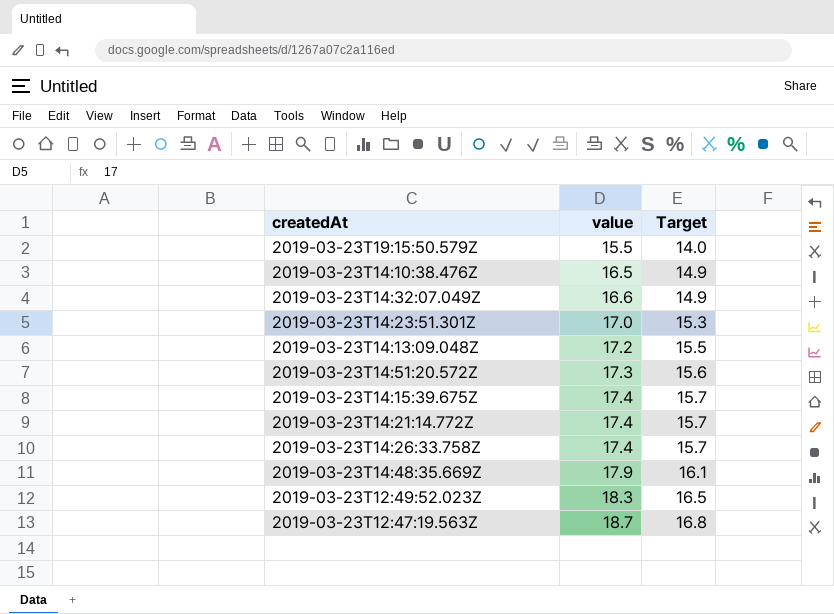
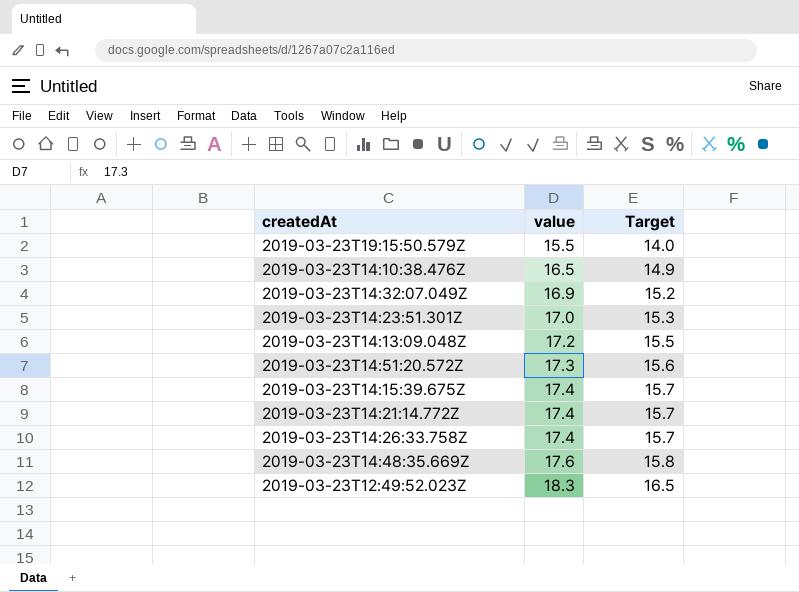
row 2019-03-23T12:47:19.563Z: 18.7 | 16.8 -> none
2019-03-23T14:32:07.049Z | value: 16.6 -> 16.9
2019-03-23T14:32:07.049Z | Target: 14.9 -> 15.2
2019-03-23T14:48:35.669Z | value: 17.9 -> 17.6
2019-03-23T14:48:35.669Z | Target: 16.1 -> 15.8

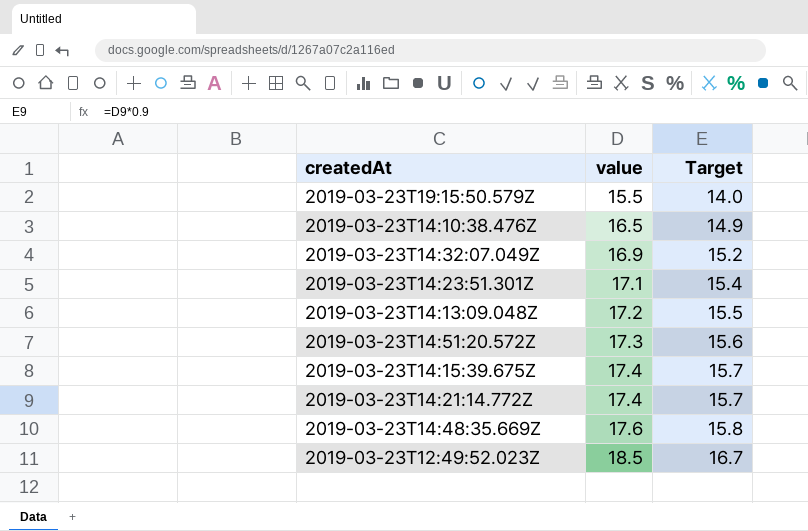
row 2019-03-23T14:26:33.758Z: 17.4 | 15.7 -> none
2019-03-23T14:23:51.301Z | value: 17.0 -> 17.1
2019-03-23T14:23:51.301Z | Target: 15.3 -> 15.4
2019-03-23T12:49:52.023Z | value: 18.3 -> 18.5
2019-03-23T12:49:52.023Z | Target: 16.5 -> 16.7

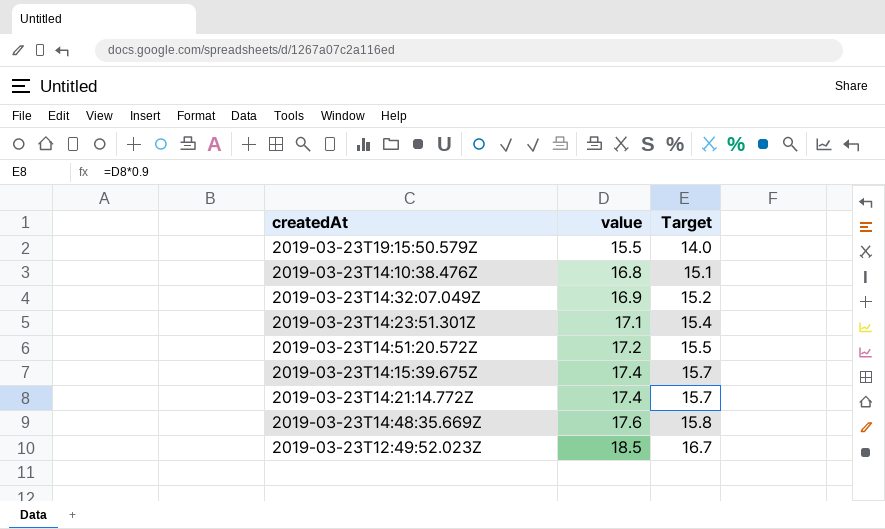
row 2019-03-23T14:13:09.048Z: 17.2 | 15.5 -> none
2019-03-23T14:10:38.476Z | value: 16.5 -> 16.8
2019-03-23T14:10:38.476Z | Target: 14.9 -> 15.1
2019-03-23T14:51:20.572Z | value: 17.3 -> 17.2
2019-03-23T14:51:20.572Z | Target: 15.6 -> 15.5

